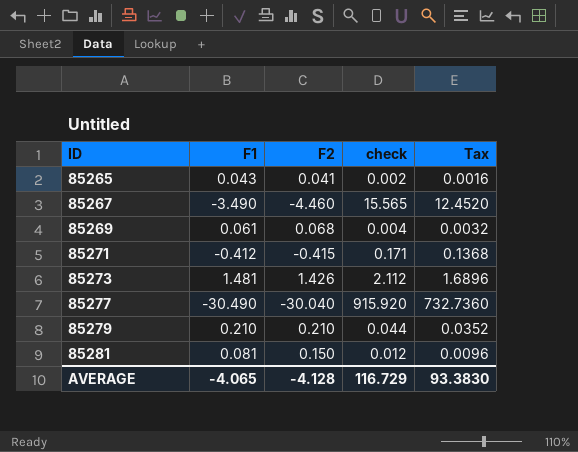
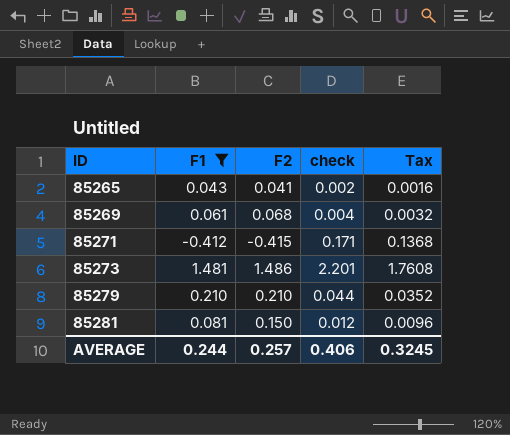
filter: none -> F1 >= -0.412
85273 | F2: 1.426 -> 1.486
85273 | check: 2.112 -> 2.201
85273 | Tax: 1.6896 -> 1.7608
AVERAGE | F1: -4.065 -> 0.244
AVERAGE | F2: -4.128 -> 0.257
AVERAGE | check: 116.729 -> 0.406
AVERAGE | Tax: 93.3830 -> 0.3245

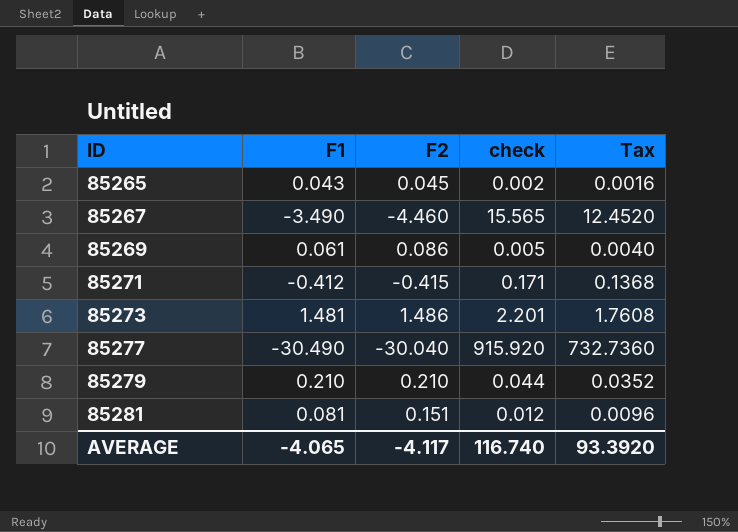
filter: F1 >= -0.412 -> none
85265 | F2: 0.041 -> 0.045
85269 | F2: 0.068 -> 0.086
85269 | check: 0.004 -> 0.005
85269 | Tax: 0.0032 -> 0.0040
85281 | F2: 0.150 -> 0.151
AVERAGE | F1: 0.244 -> -4.065
AVERAGE | F2: 0.257 -> -4.117
AVERAGE | check: 0.406 -> 116.740
AVERAGE | Tax: 0.3245 -> 93.3920

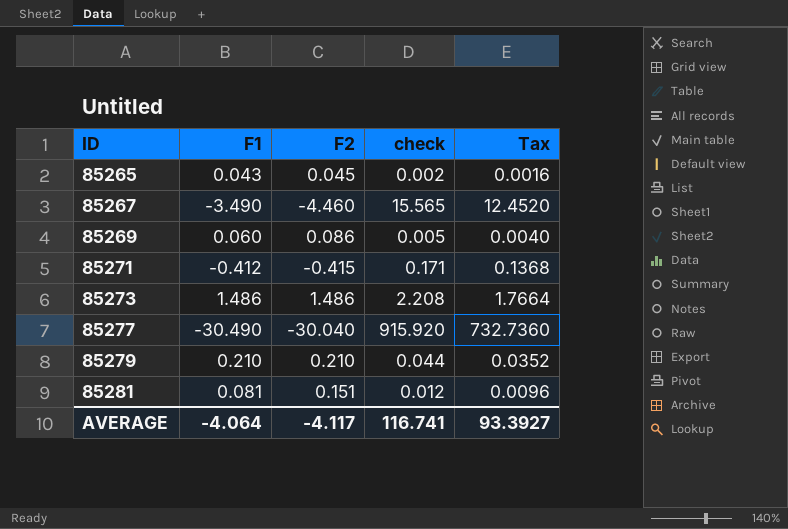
85269 | F1: 0.061 -> 0.060
85273 | F1: 1.481 -> 1.486
85273 | check: 2.201 -> 2.208
85273 | Tax: 1.7608 -> 1.7664
AVERAGE | F1: -4.065 -> -4.064
AVERAGE | check: 116.740 -> 116.741
AVERAGE | Tax: 93.3920 -> 93.3927

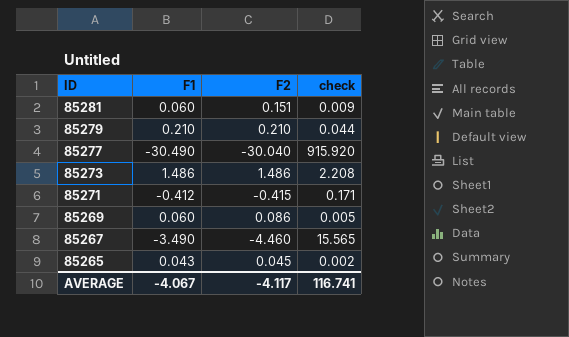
row order: ID ascending -> ID descending
column Tax | formula: [check] * 0.8 -> none
85281 | F1: 0.081 -> 0.060
85281 | check: 0.012 -> 0.009
AVERAGE | F1: -4.064 -> -4.067

